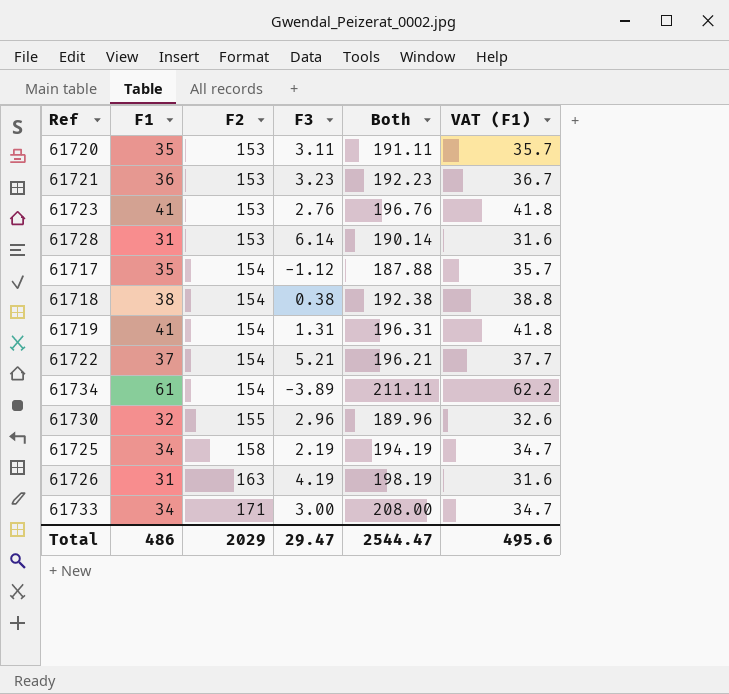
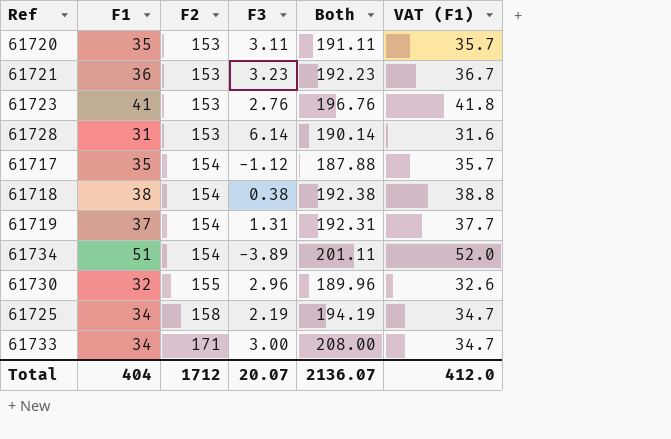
row 61722: 37 | 154 | 5.21 | 196.21 | 37.7 -> none
row 61726: 31 | 163 | 4.19 | 198.19 | 31.6 -> none
61719 | F1: 41 -> 37
61719 | Both: 196.31 -> 192.31
61719 | VAT (F1): 41.8 -> 37.7
61734 | F1: 61 -> 51
61734 | Both: 211.11 -> 201.11
61734 | VAT (F1): 62.2 -> 52.0
Total | F1: 486 -> 404
Total | F2: 2029 -> 1712
Total | F3: 29.47 -> 20.07
Total | Both: 2544.47 -> 2136.07
Total | VAT (F1): 495.6 -> 412.0

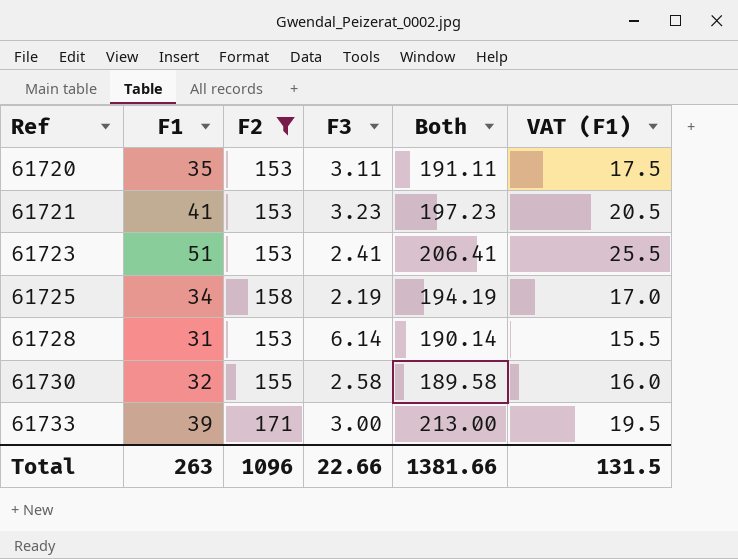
filter: none -> F2 != 154
row order: F2 ascending -> Ref ascending
column VAT (F1) | formula: [F1] * 1.02 -> [F1] * 0.5
61721 | F1: 36 -> 41
61721 | Both: 192.23 -> 197.23
61723 | F1: 41 -> 51
61723 | F3: 2.76 -> 2.41
61723 | Both: 196.76 -> 206.41
61730 | F3: 2.96 -> 2.58
61730 | Both: 189.96 -> 189.58
61733 | F1: 34 -> 39
61733 | Both: 208.00 -> 213.00
Total | F1: 404 -> 263
Total | F2: 1712 -> 1096
Total | F3: 20.07 -> 22.66
Total | Both: 2136.07 -> 1381.66
Total | VAT (F1): 412.0 -> 131.5

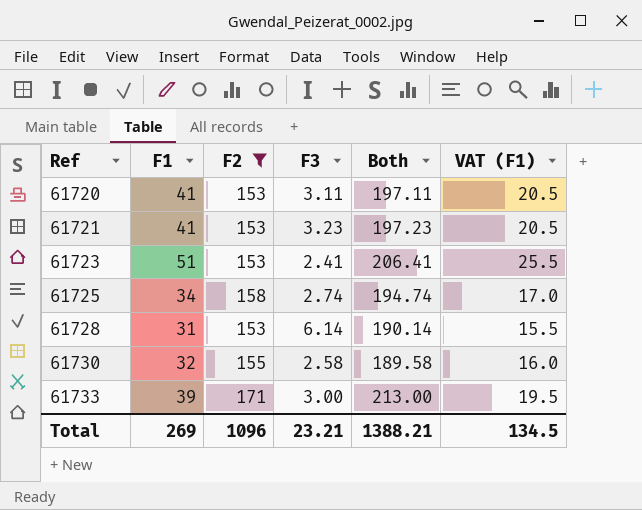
61720 | F1: 35 -> 41
61720 | Both: 191.11 -> 197.11
61720 | VAT (F1): 17.5 -> 20.5
61725 | F3: 2.19 -> 2.74
61725 | Both: 194.19 -> 194.74
Total | F1: 263 -> 269
Total | F3: 22.66 -> 23.21
Total | Both: 1381.66 -> 1388.21
Total | VAT (F1): 131.5 -> 134.5

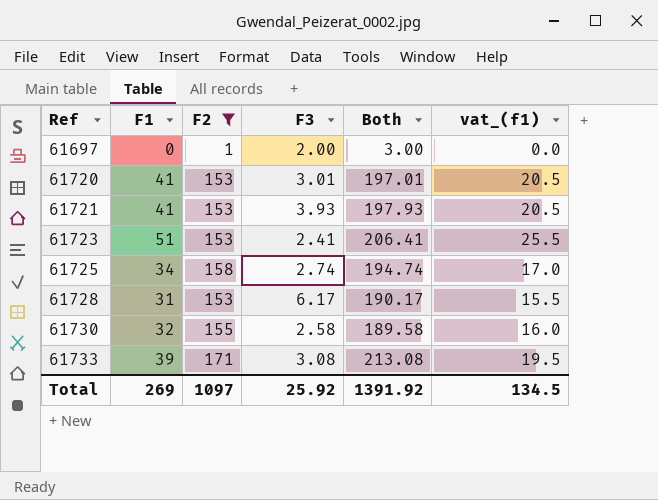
column name: VAT (F1) -> vat_(f1)
row 61697: none -> 0 | 1 | 2.00 | 3.00 | 0.0
61720 | F3: 3.11 -> 3.01
61720 | Both: 197.11 -> 197.01
61721 | F3: 3.23 -> 3.93
61721 | Both: 197.23 -> 197.93
61728 | F3: 6.14 -> 6.17
61728 | Both: 190.14 -> 190.17
61733 | F3: 3.00 -> 3.08
61733 | Both: 213.00 -> 213.08
Total | F2: 1096 -> 1097
Total | F3: 23.21 -> 25.92
Total | Both: 1388.21 -> 1391.92

